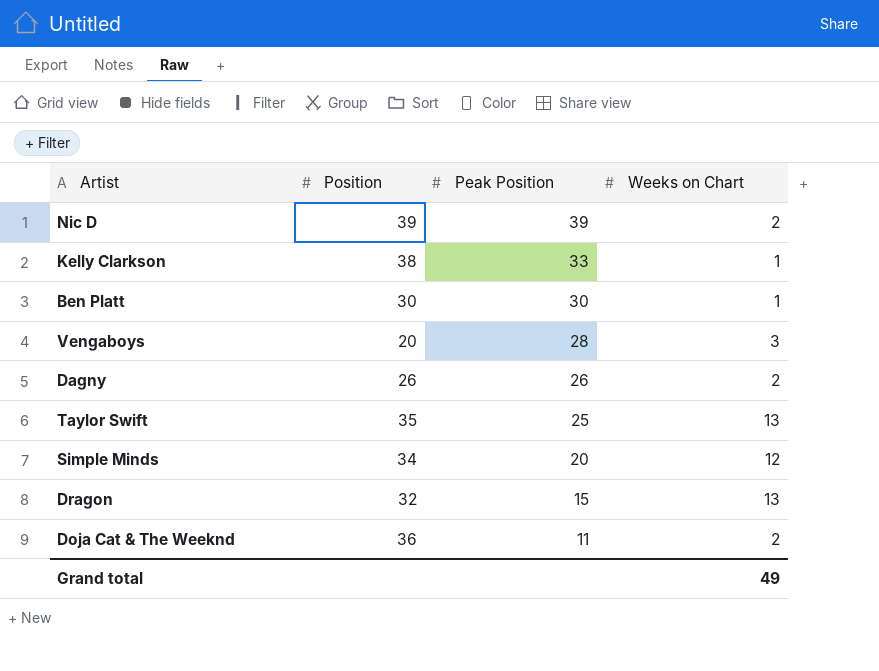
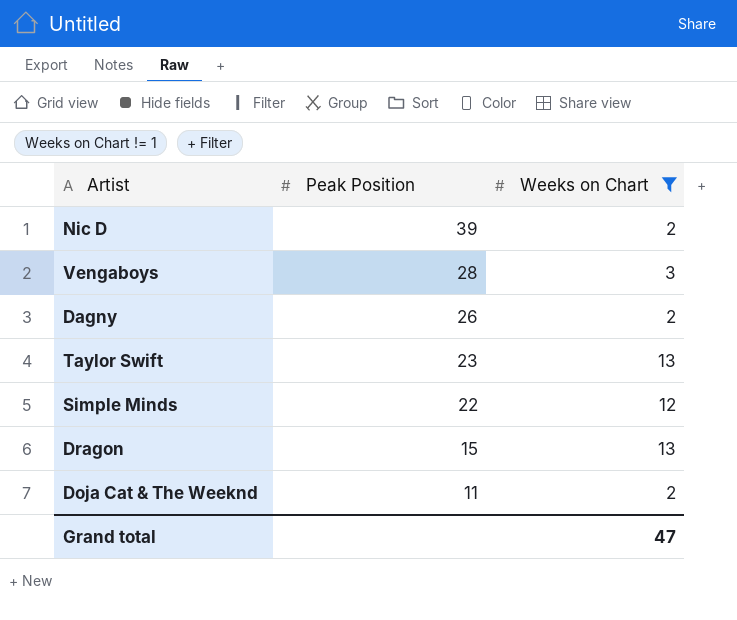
filter: none -> Weeks on Chart != 1
column Position | position: 2 -> none
Taylor Swift | Peak Position: 25 -> 23
Simple Minds | Peak Position: 20 -> 22
Grand total | Weeks on Chart: 49 -> 47

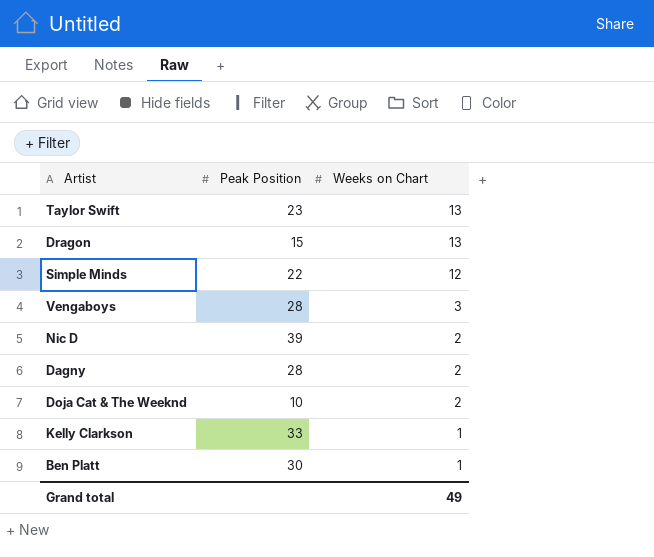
filter: Weeks on Chart != 1 -> none
row order: Peak Position descending -> Weeks on Chart descending
Dagny | Peak Position: 26 -> 28
Doja Cat & The Weeknd | Peak Position: 11 -> 10
Grand total | Weeks on Chart: 47 -> 49

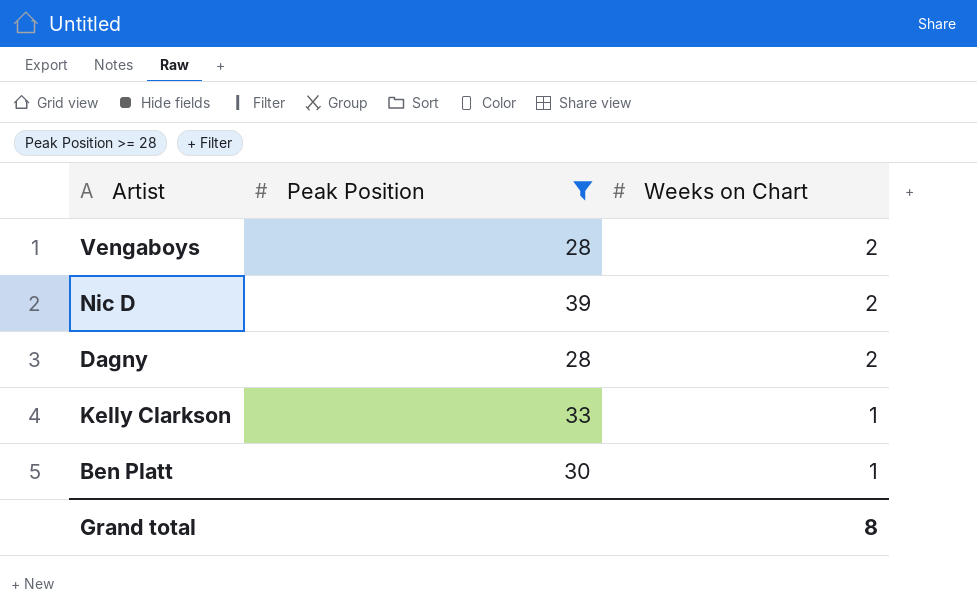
filter: none -> Peak Position >= 28
Vengaboys | Weeks on Chart: 3 -> 2
Grand total | Weeks on Chart: 49 -> 8

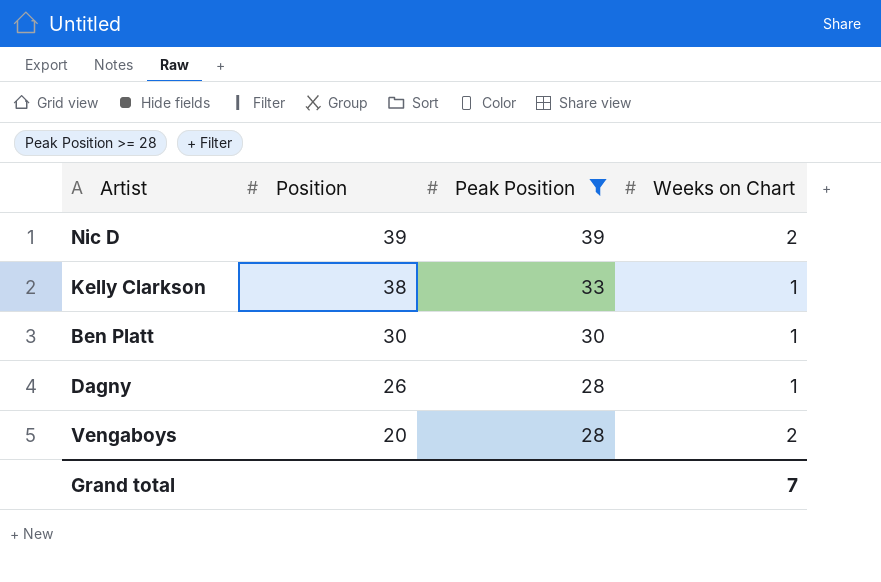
row order: Weeks on Chart descending -> Position descending
column Position | position: none -> 2
Dagny | Weeks on Chart: 2 -> 1
Grand total | Weeks on Chart: 8 -> 7

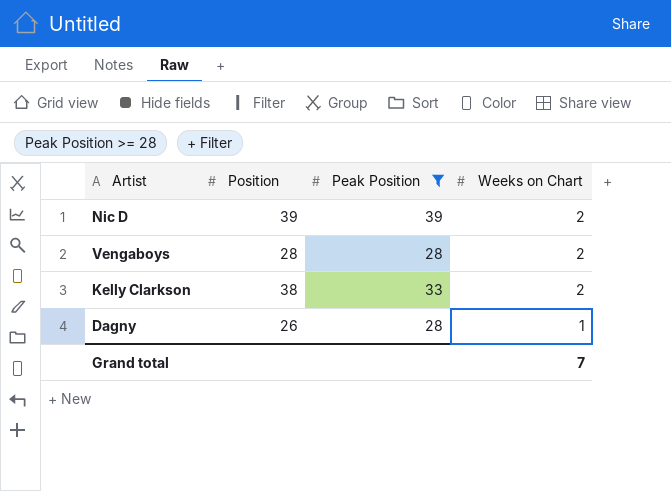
row order: Position descending -> Weeks on Chart descending
row Ben Platt: 30 | 30 | 1 -> none
Vengaboys | Position: 20 -> 28
Kelly Clarkson | Weeks on Chart: 1 -> 2

